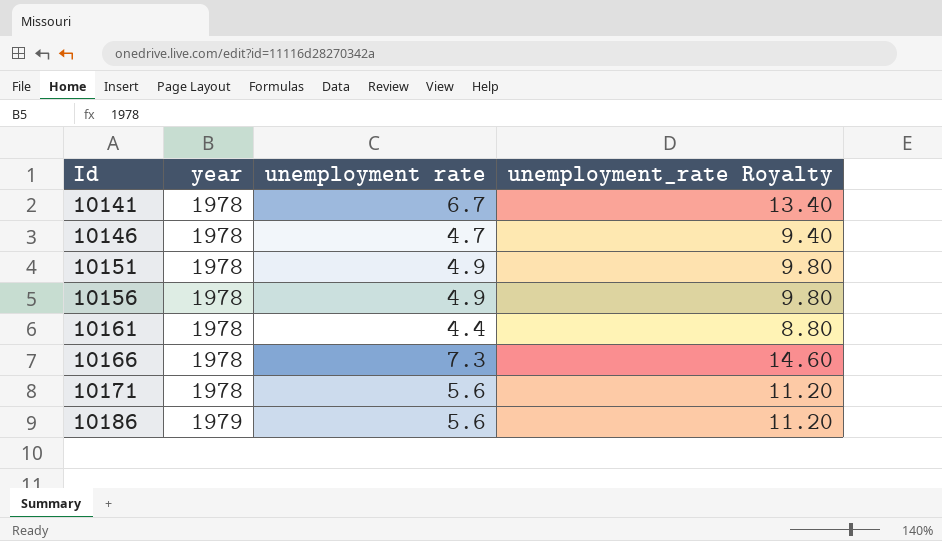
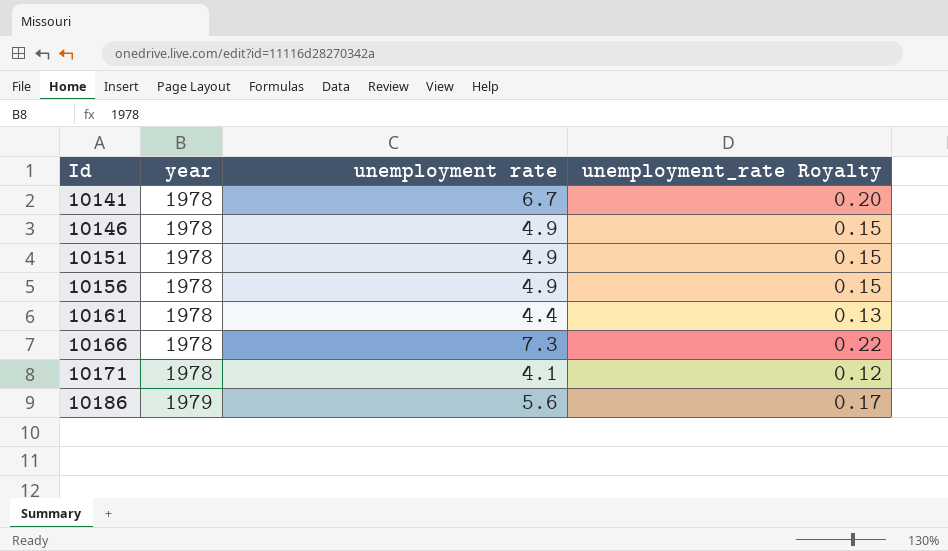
column unemployment_rate Royalty | formula: [unemployment rate] * 2 -> [unemployment rate] * 0.03
10146 | unemployment rate: 4.7 -> 4.9
10171 | unemployment rate: 5.6 -> 4.1

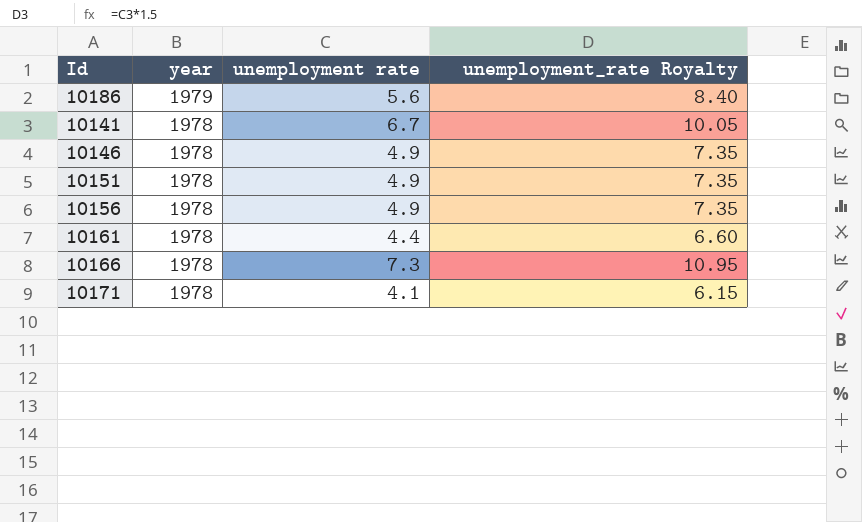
row order: Id ascending -> year descending
column unemployment_rate Royalty | formula: [unemployment rate] * 0.03 -> [unemployment rate] * 1.5

